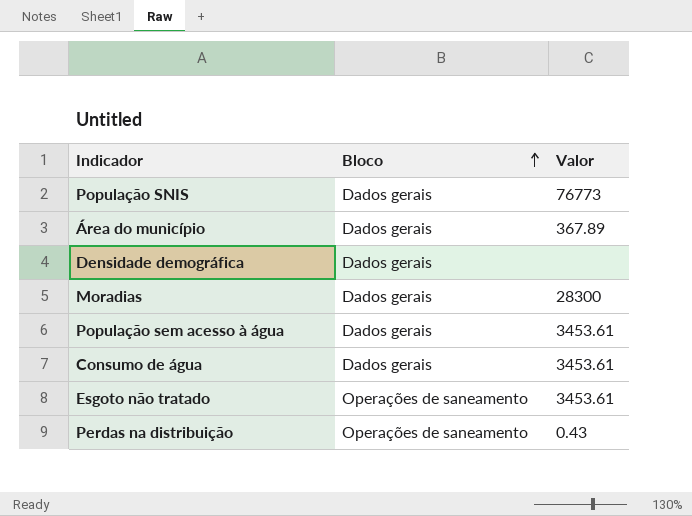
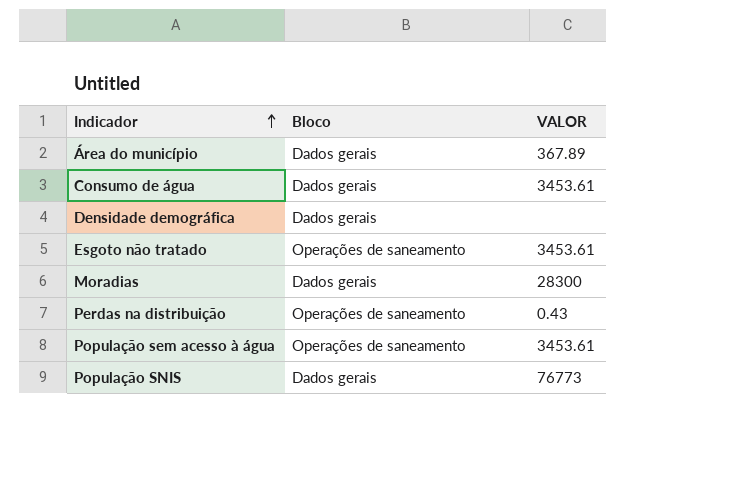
row order: Bloco ascending -> Indicador ascending
column name: Valor -> VALOR
População sem acesso à água | Bloco: Dados gerais -> Operações de saneamento

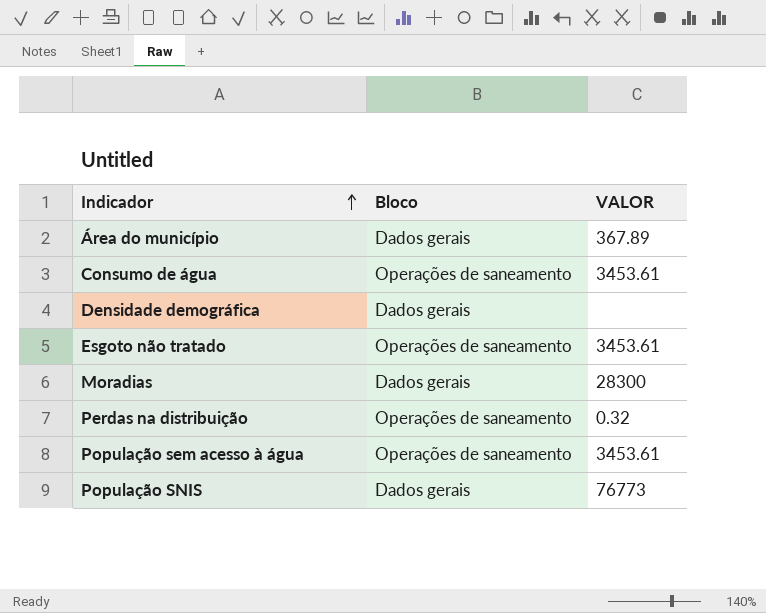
Consumo de água | Bloco: Dados gerais -> Operações de saneamento
Perdas na distribuição | VALOR: 0.43 -> 0.32

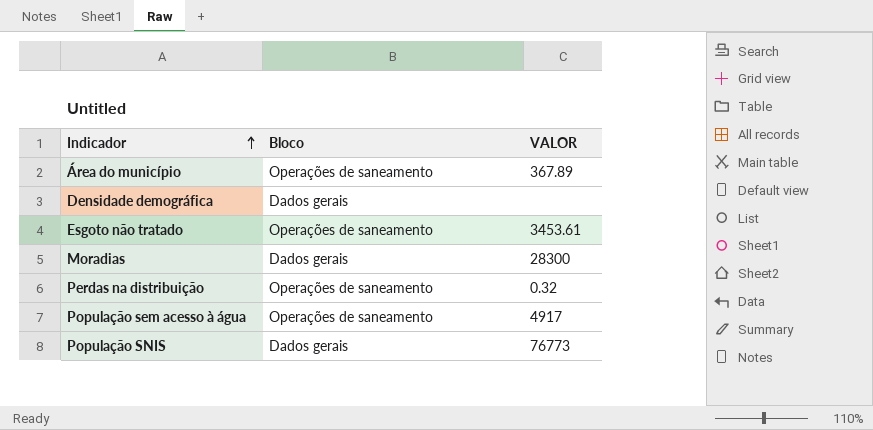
row Consumo de água: Operações de saneamento | 3453.61 -> none
Área do município | Bloco: Dados gerais -> Operações de saneamento
População sem acesso à água | VALOR: 3453.61 -> 4917

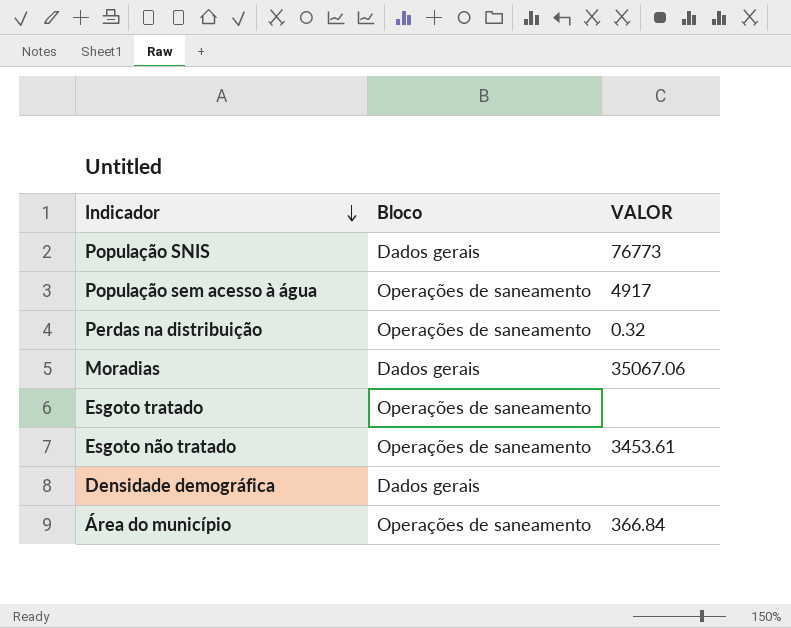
row order: Indicador ascending -> Indicador descending
Moradias | VALOR: 28300 -> 35067.06
row Esgoto tratado: none -> Operações de saneamento | none
Área do município | VALOR: 367.89 -> 366.84

